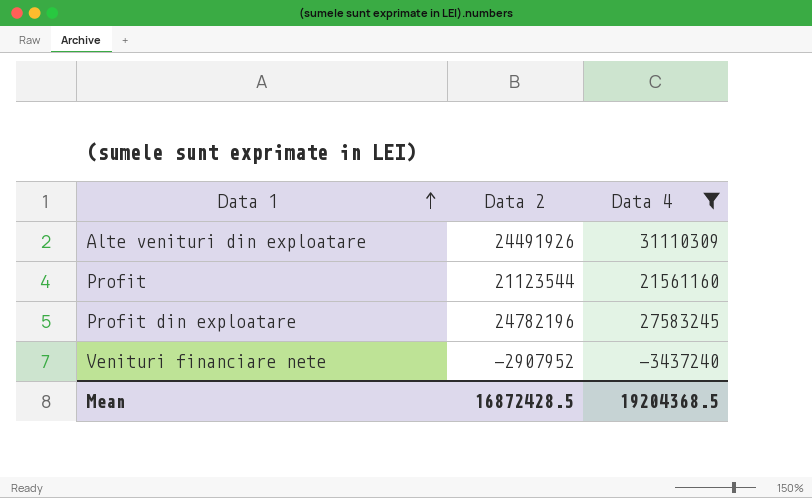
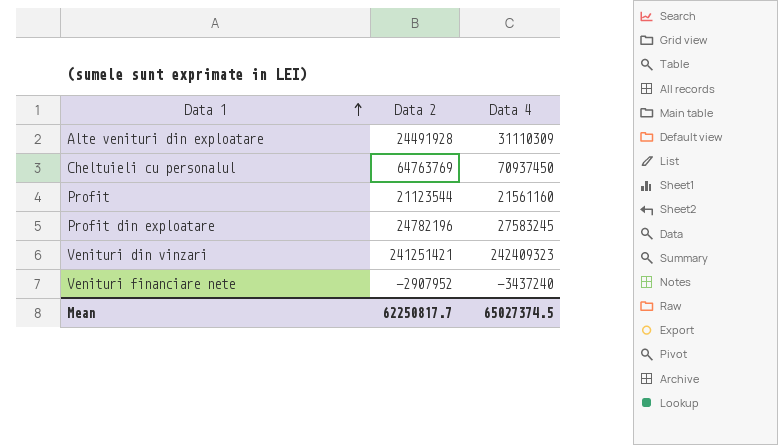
filter: Data 4 <= 31110309 -> none
Alte venituri din exploatare | Data 2: 24491926 -> 24491928
Mean | Data 2: 16872428.5 -> 62250817.7
Mean | Data 4: 19204368.5 -> 65027374.5

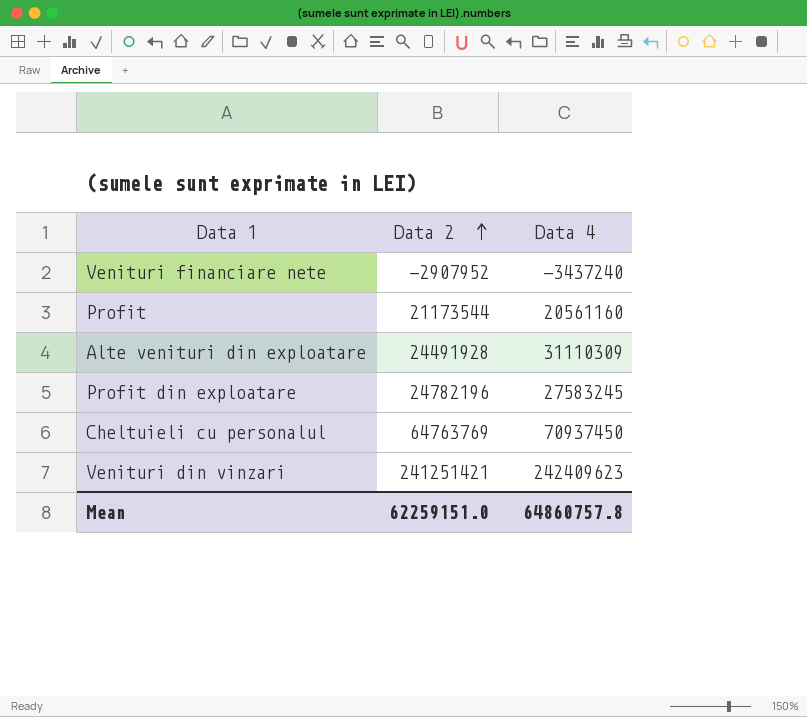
row order: Data 1 ascending -> Data 2 ascending
Profit | Data 2: 21123544 -> 21173544
Profit | Data 4: 21561160 -> 20561160
Venituri din vinzari | Data 4: 242409323 -> 242409623
Mean | Data 2: 62250817.7 -> 62259151.0
Mean | Data 4: 65027374.5 -> 64860757.8

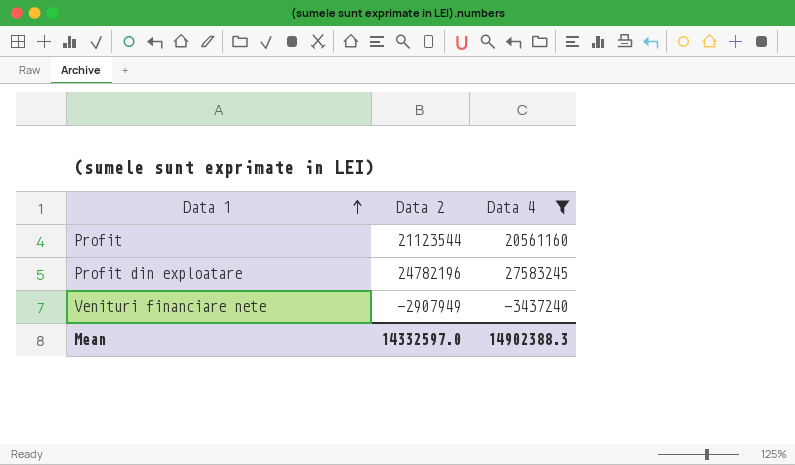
filter: none -> Data 4 <= 27583245
row order: Data 2 ascending -> Data 1 ascending
Profit | Data 2: 21173544 -> 21123544
Venituri financiare nete | Data 2: -2907952 -> -2907949
Mean | Data 2: 62259151.0 -> 14332597.0
Mean | Data 4: 64860757.8 -> 14902388.3

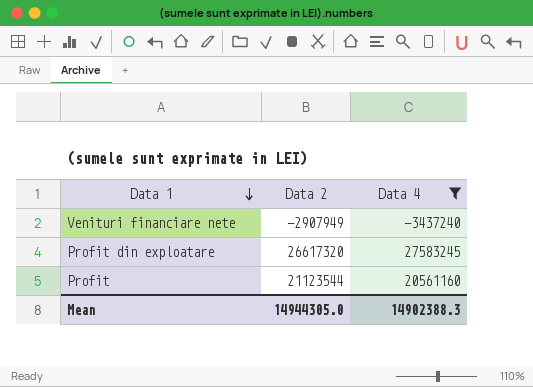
row order: Data 1 ascending -> Data 1 descending
Profit din exploatare | Data 2: 24782196 -> 26617320
Mean | Data 2: 14332597.0 -> 14944305.0

